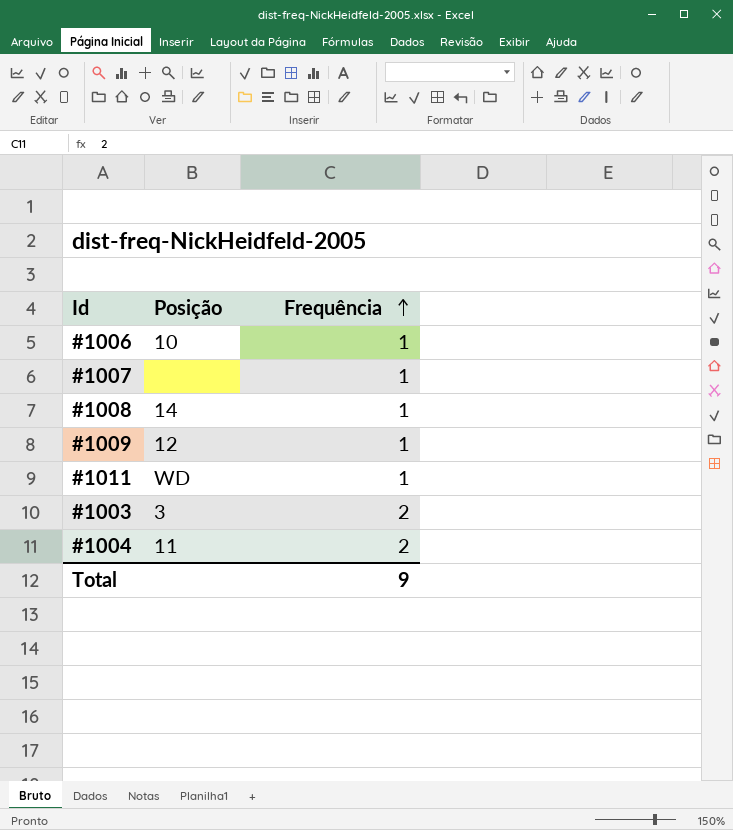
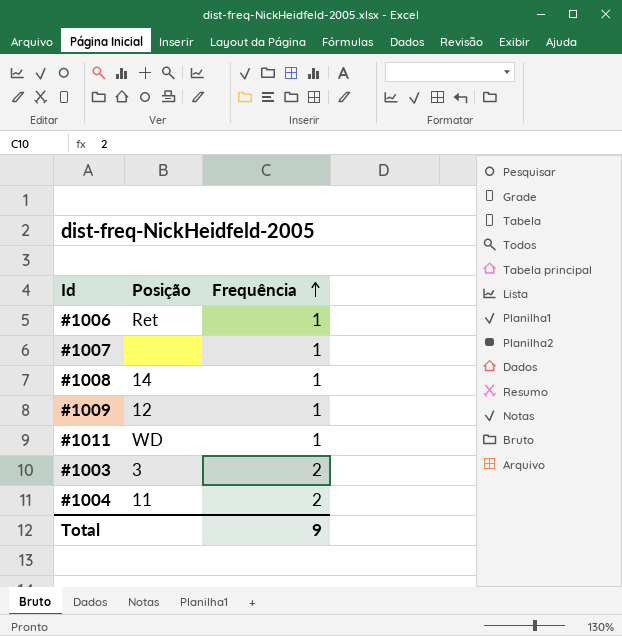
#1006 | Posição: 10 -> Ret

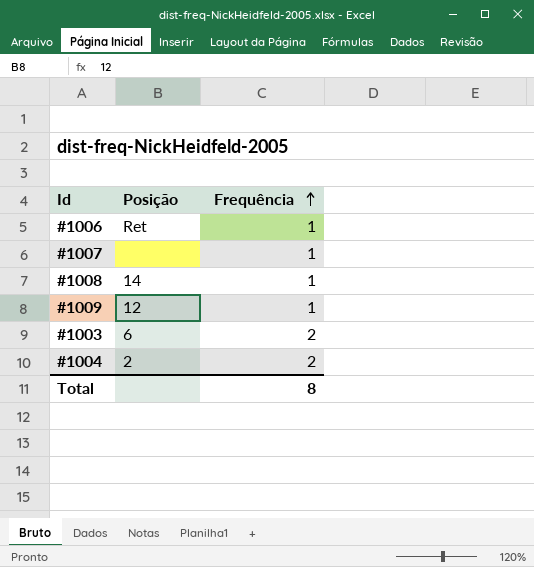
row #1011: WD | 1 -> none
#1003 | Posição: 3 -> 6
#1004 | Posição: 11 -> 2
Total | Frequência: 9 -> 8

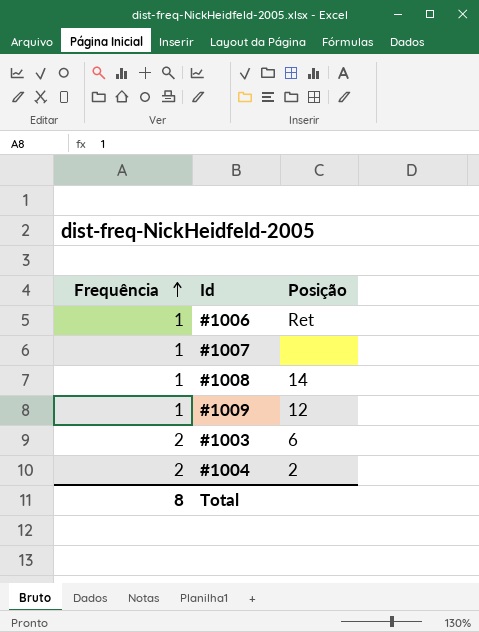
column Frequência | position: 3 -> 1

